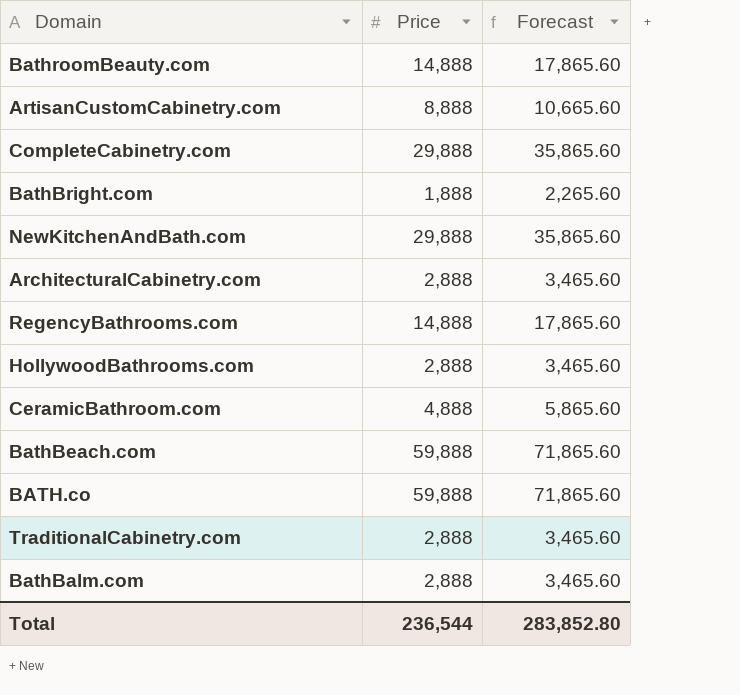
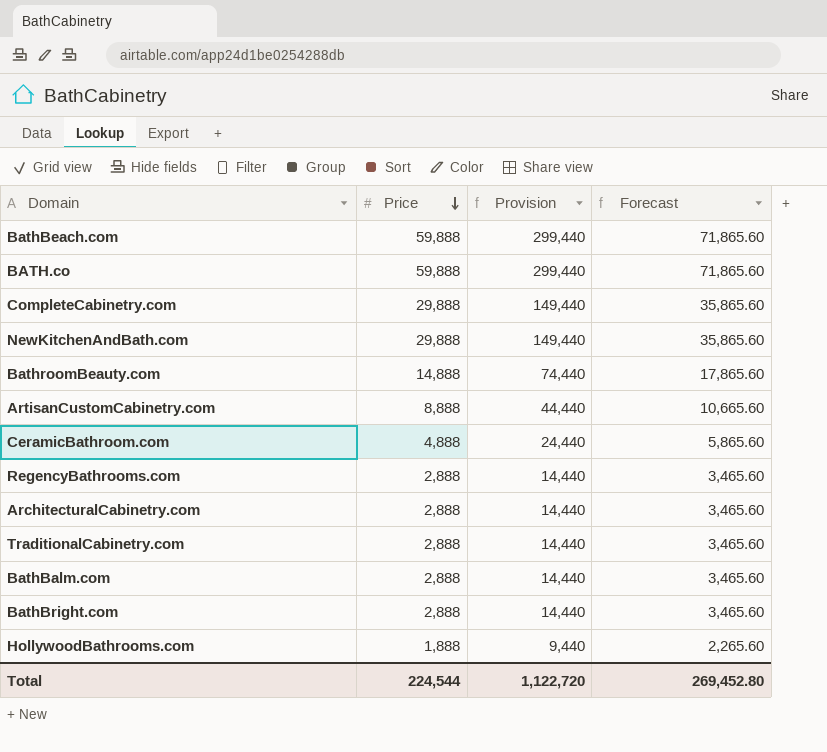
row order: none -> Price descending
column Provision | formula: none -> [Price] * 5
RegencyBathrooms.com | Price: 14,888 -> 2,888
RegencyBathrooms.com | Forecast: 17,865.60 -> 3,465.60
BathBright.com | Price: 1,888 -> 2,888
BathBright.com | Forecast: 2,265.60 -> 3,465.60
HollywoodBathrooms.com | Price: 2,888 -> 1,888
HollywoodBathrooms.com | Forecast: 3,465.60 -> 2,265.60
Total | Price: 236,544 -> 224,544
Total | Forecast: 283,852.80 -> 269,452.80

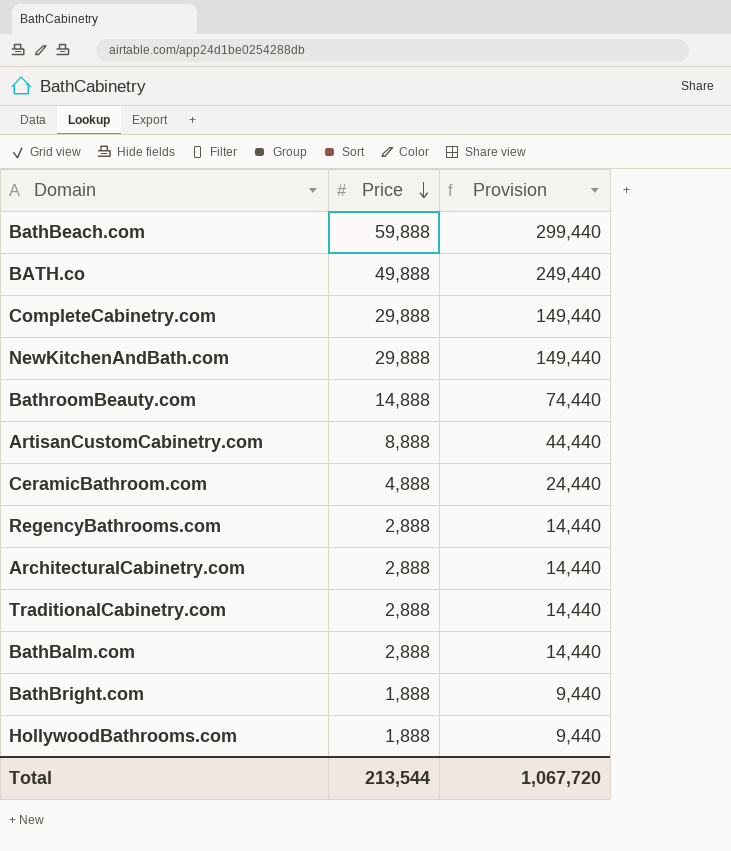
column Forecast | formula: [Price] * 1.2 -> none
BATH.co | Price: 59,888 -> 49,888
BATH.co | Provision: 299,440 -> 249,440
BathBright.com | Price: 2,888 -> 1,888
BathBright.com | Provision: 14,440 -> 9,440
Total | Price: 224,544 -> 213,544
Total | Provision: 1,122,720 -> 1,067,720

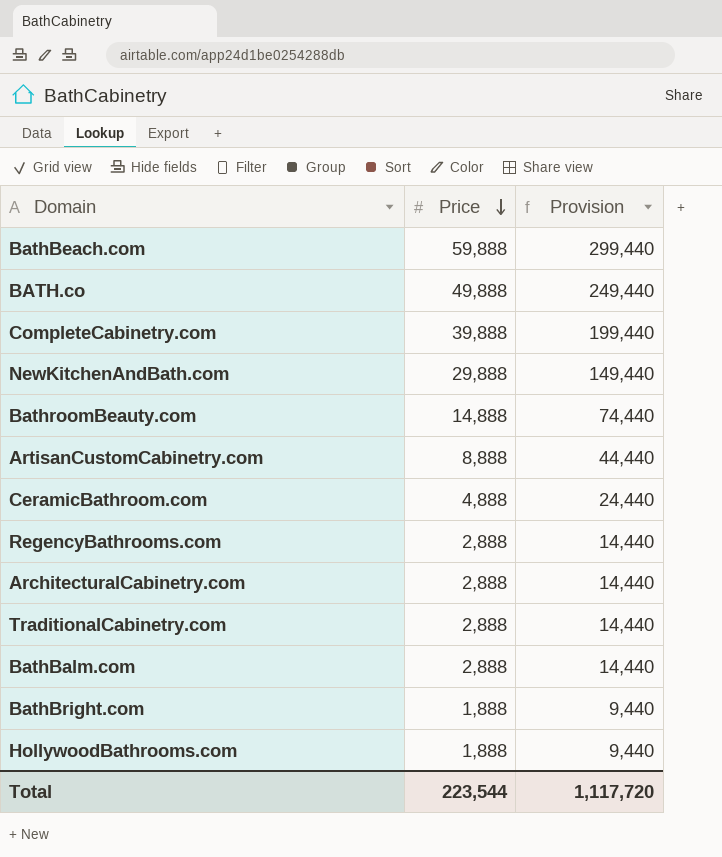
CompleteCabinetry.com | Price: 29,888 -> 39,888
CompleteCabinetry.com | Provision: 149,440 -> 199,440
Total | Price: 213,544 -> 223,544
Total | Provision: 1,067,720 -> 1,117,720

